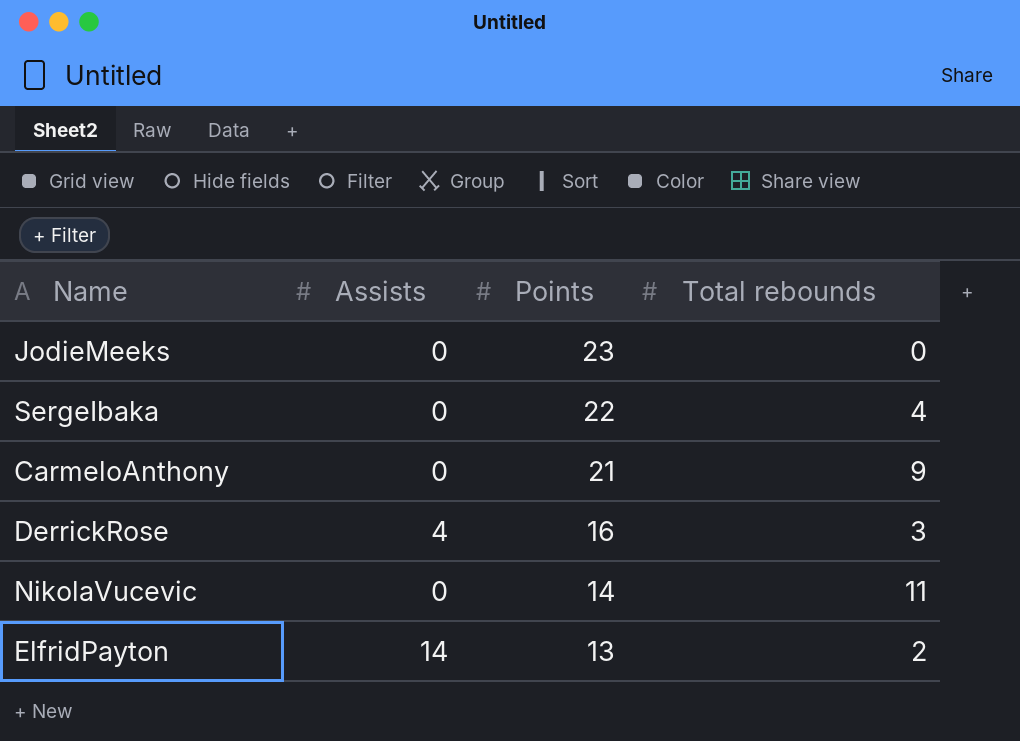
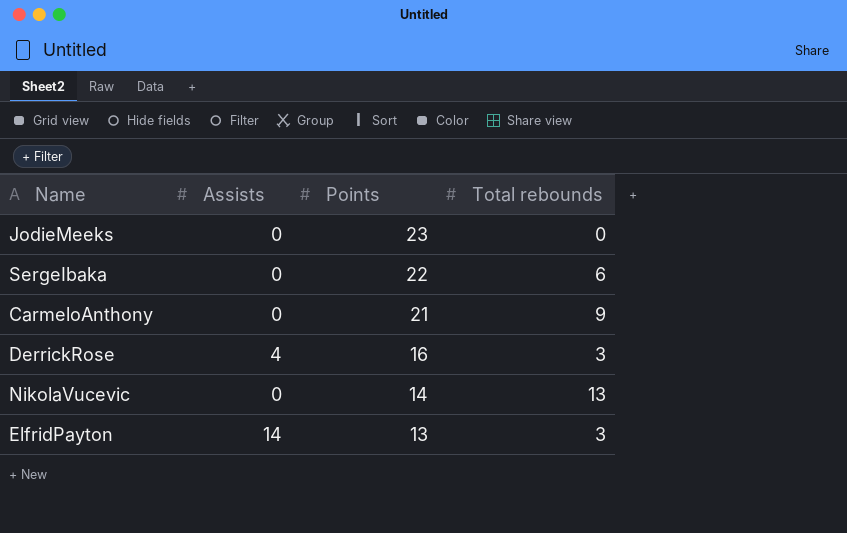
SergeIbaka | Total rebounds: 4 -> 6
NikolaVucevic | Total rebounds: 11 -> 13
ElfridPayton | Total rebounds: 2 -> 3

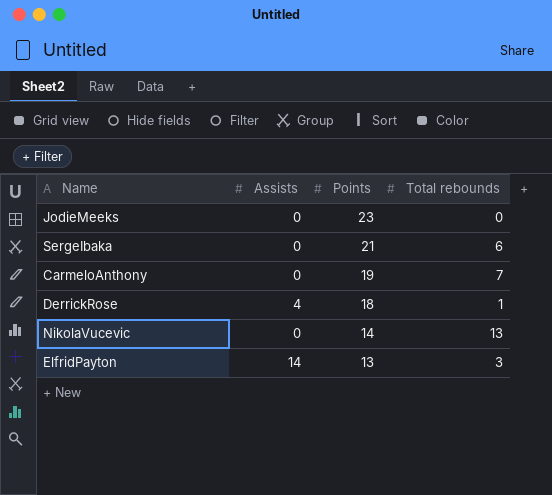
SergeIbaka | Points: 22 -> 21
CarmeloAnthony | Points: 21 -> 19
CarmeloAnthony | Total rebounds: 9 -> 7
DerrickRose | Points: 16 -> 18
DerrickRose | Total rebounds: 3 -> 1

